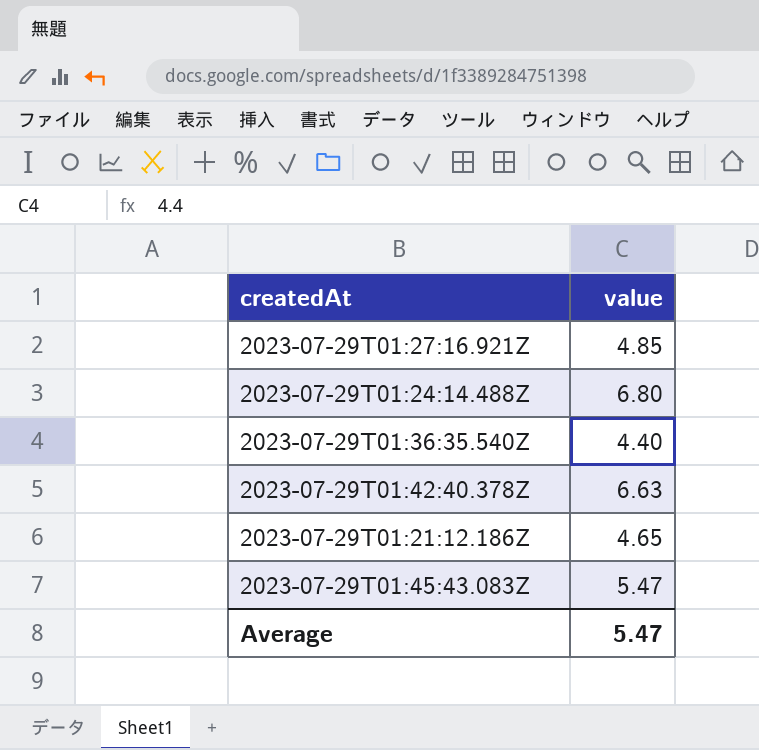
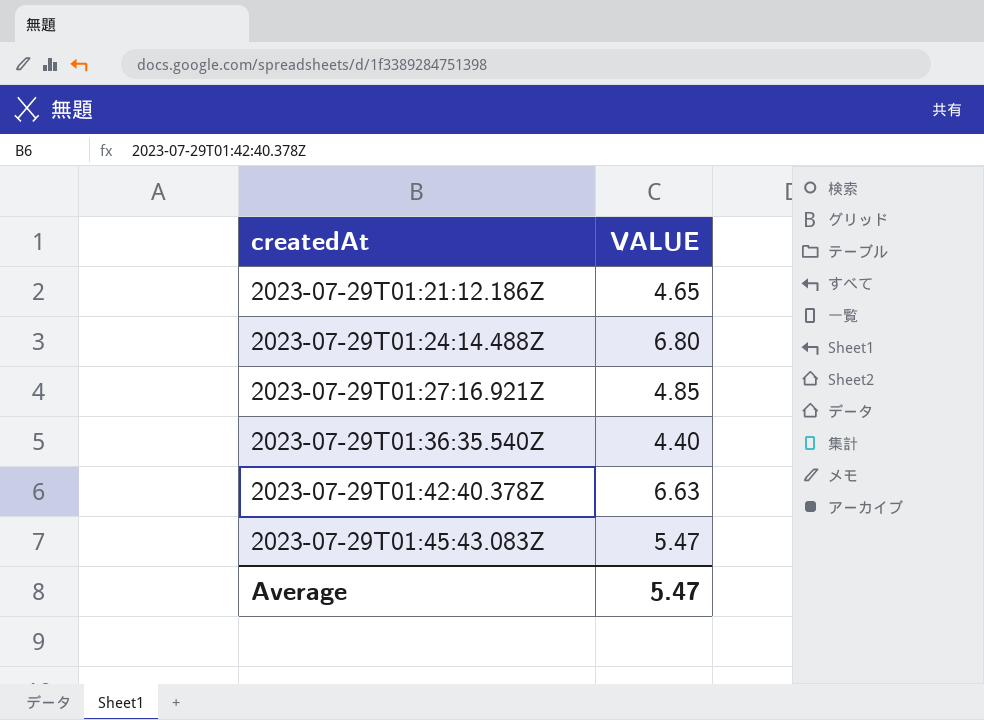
row order: none -> createdAt ascending
column name: value -> VALUE

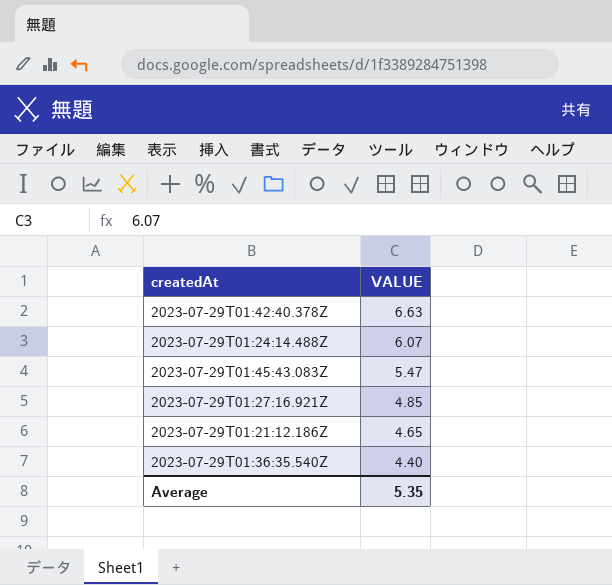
row order: createdAt ascending -> VALUE descending
2023-07-29T01:24:14.488Z | VALUE: 6.80 -> 6.07
Average | VALUE: 5.47 -> 5.35

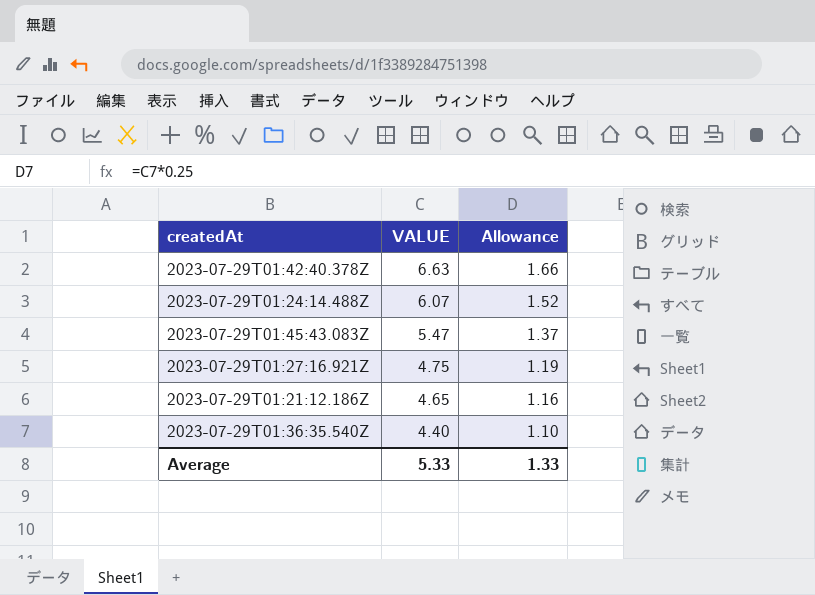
column Allowance | formula: none -> [VALUE] * 0.25
2023-07-29T01:27:16.921Z | VALUE: 4.85 -> 4.75
Average | VALUE: 5.35 -> 5.33

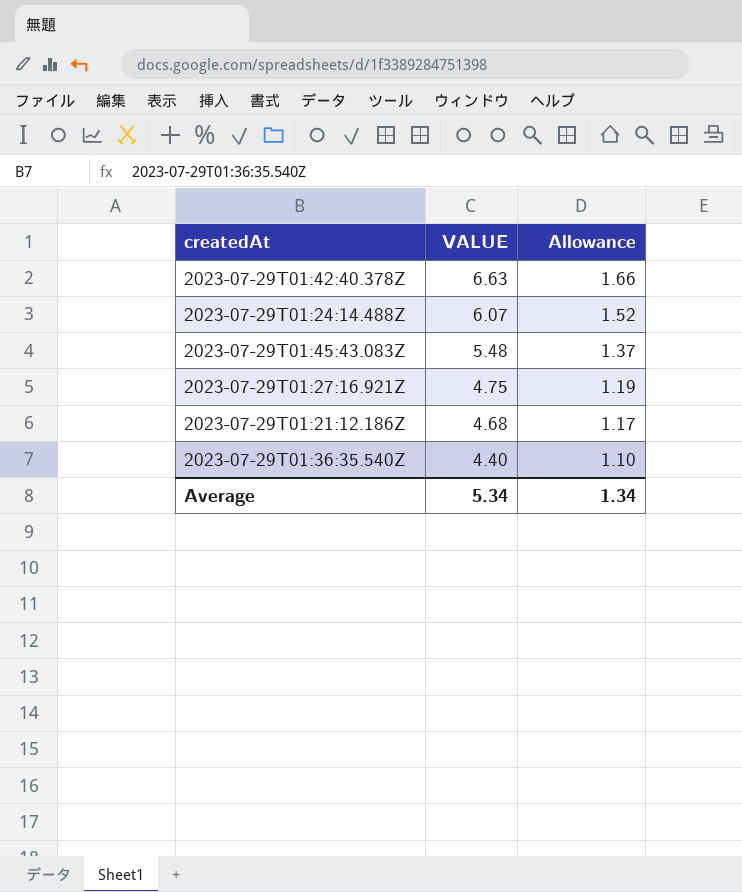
2023-07-29T01:45:43.083Z | VALUE: 5.47 -> 5.48
2023-07-29T01:21:12.186Z | VALUE: 4.65 -> 4.68
2023-07-29T01:21:12.186Z | Allowance: 1.16 -> 1.17
Average | VALUE: 5.33 -> 5.34
Average | Allowance: 1.33 -> 1.34

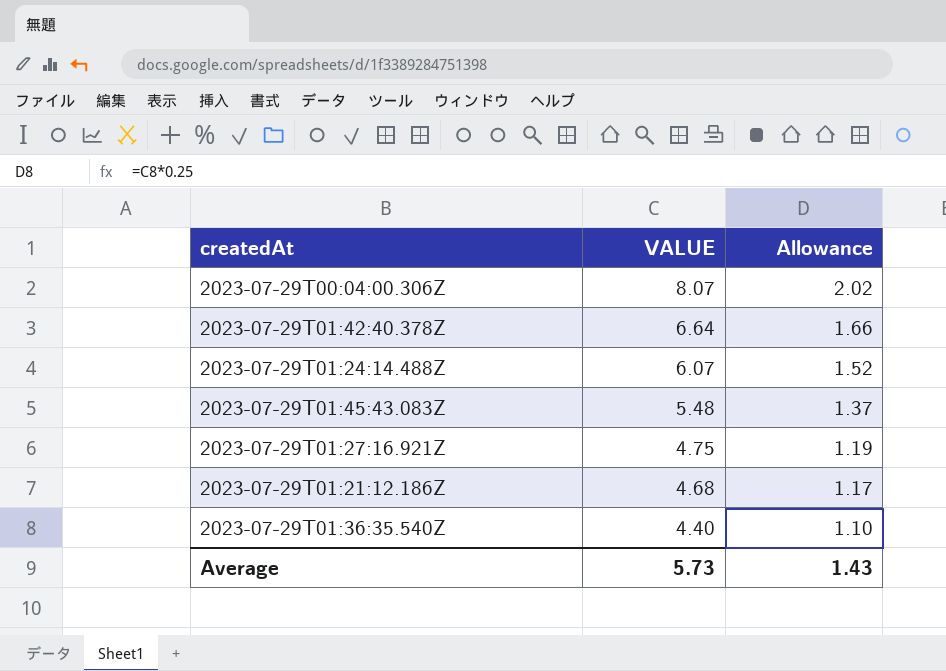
row 2023-07-29T00:04:00.306Z: none -> 8.07 | 2.02
2023-07-29T01:42:40.378Z | VALUE: 6.63 -> 6.64
Average | VALUE: 5.34 -> 5.73
Average | Allowance: 1.34 -> 1.43

